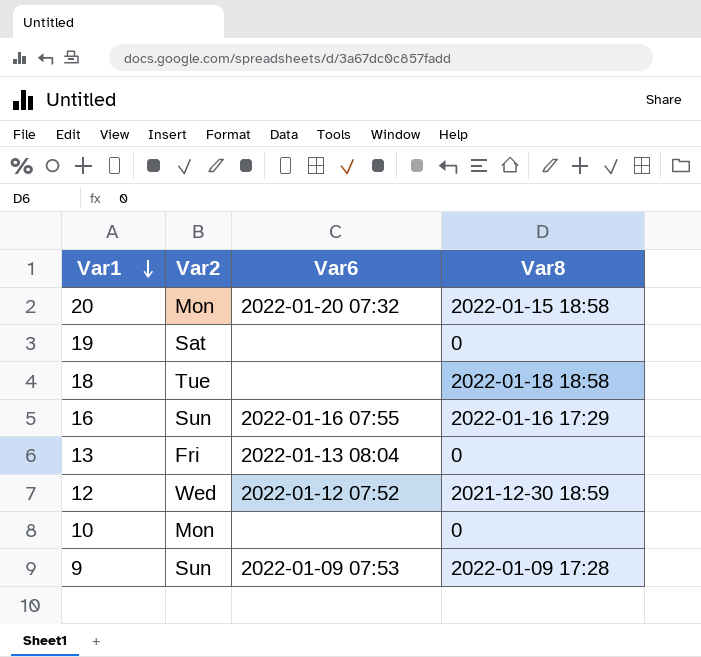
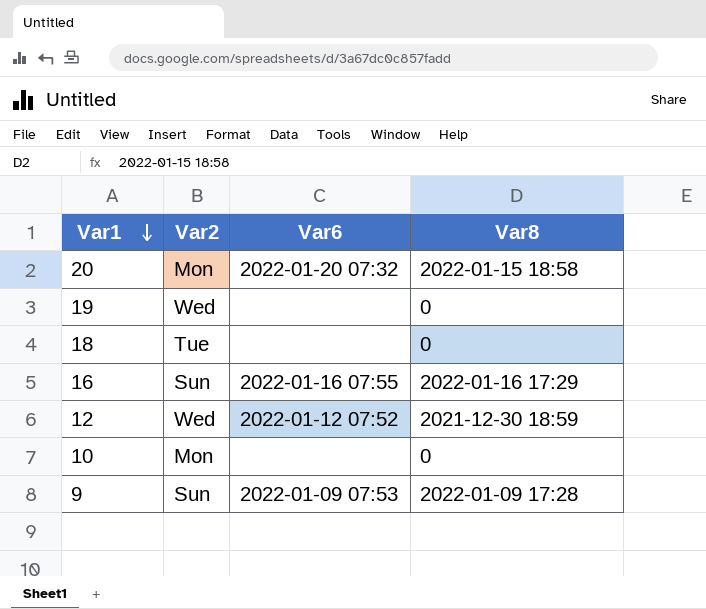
row 13: Fri | 2022-01-13 08:04 | 0 -> none
19 | Var2: Sat -> Wed
18 | Var8: 2022-01-18 18:58 -> 0

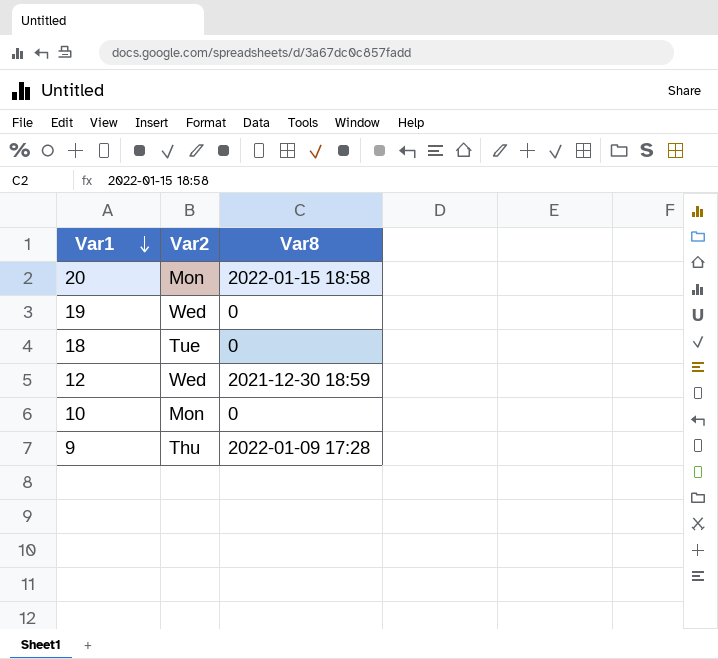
column Var6 | position: 3 -> none
row 16: Sun | 2022-01-16 07:55 | 2022-01-16 17:29 -> none
9 | Var2: Sun -> Thu

